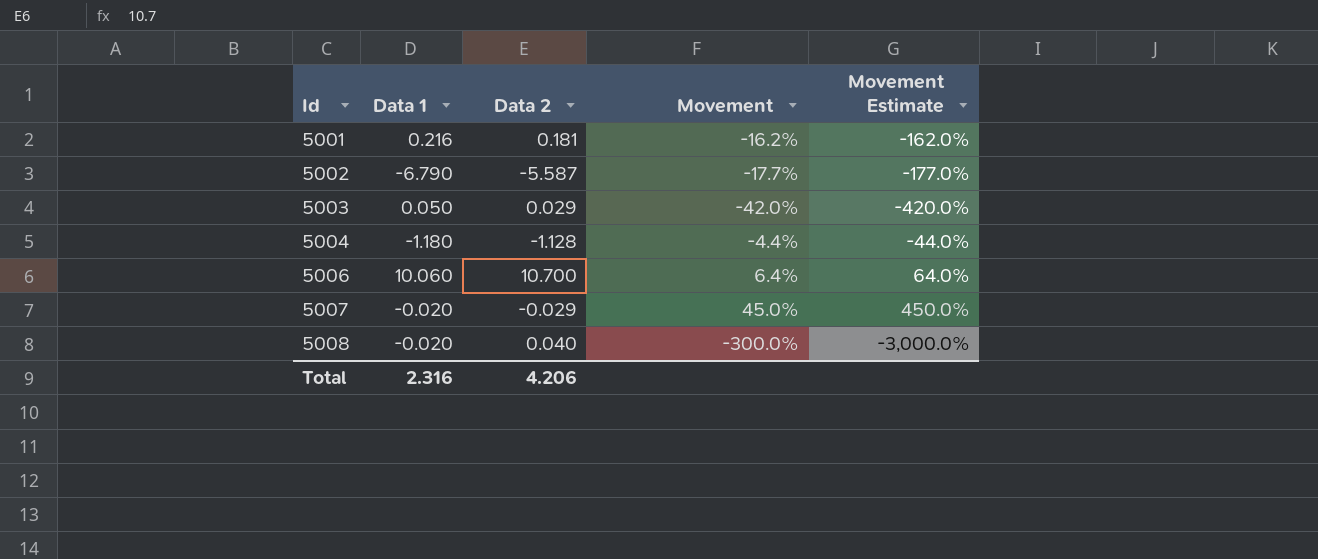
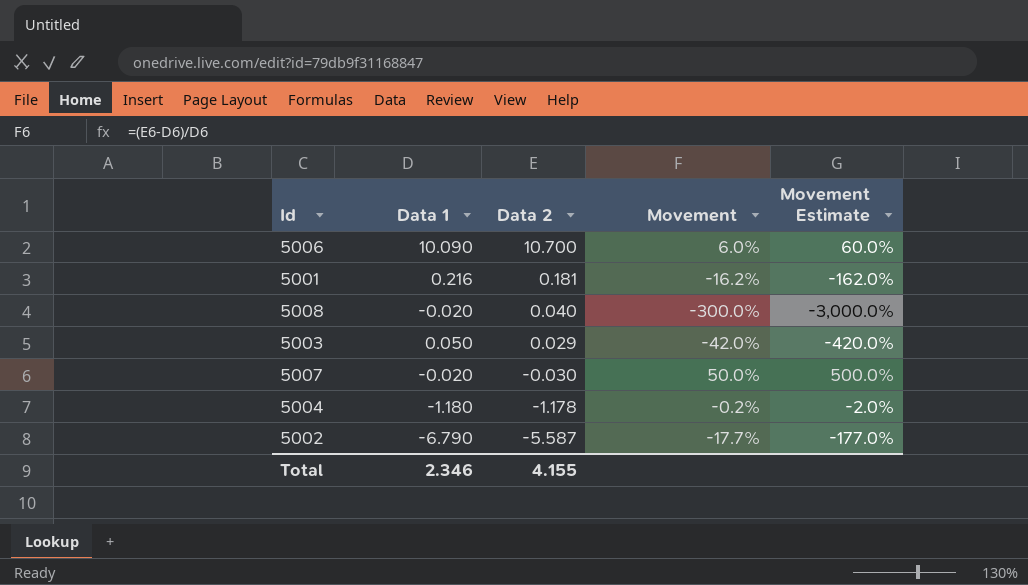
row order: Id ascending -> Data 2 descending
5006 | Data 1: 10.060 -> 10.090
5006 | Movement: 6.4% -> 6.0%
5006 | Movement Estimate: 64.0% -> 60.0%
5007 | Data 2: -0.029 -> -0.030
5007 | Movement: 45.0% -> 50.0%
5007 | Movement Estimate: 450.0% -> 500.0%
5004 | Data 2: -1.128 -> -1.178
5004 | Movement: -4.4% -> -0.2%
5004 | Movement Estimate: -44.0% -> -2.0%
Total | Data 1: 2.316 -> 2.346
Total | Data 2: 4.206 -> 4.155

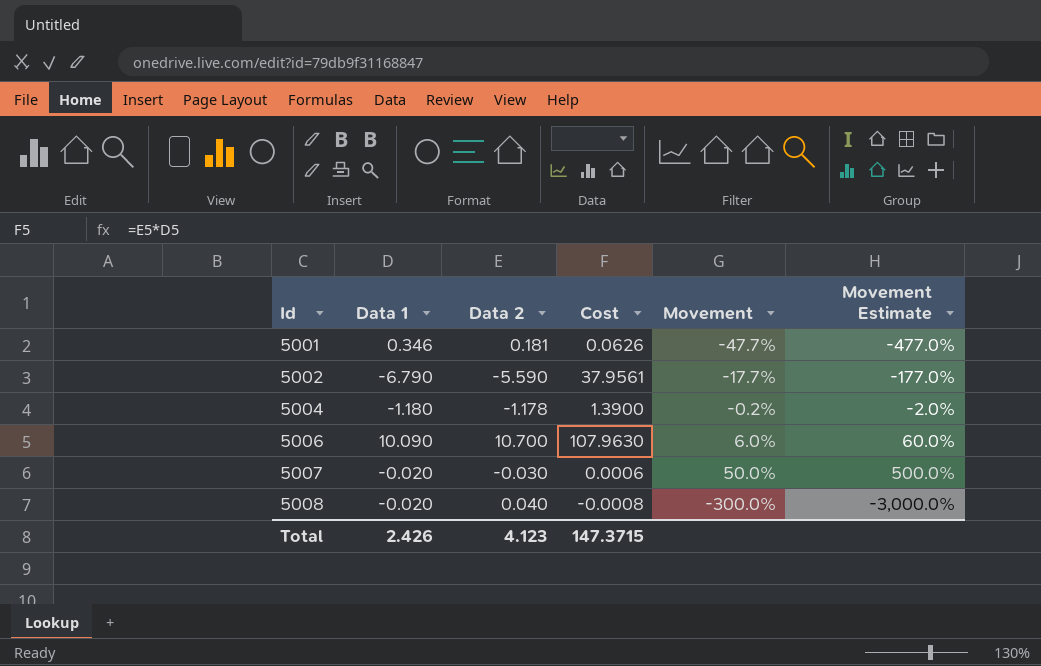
row order: Data 2 descending -> Id ascending
column Cost | formula: none -> [Data 1] * [Data 2]
row 5003: 0.050 | 0.029 | -42.0% | -420.0% -> none
5001 | Data 1: 0.216 -> 0.346
5001 | Movement: -16.2% -> -47.7%
5001 | Movement Estimate: -162.0% -> -477.0%
5002 | Data 2: -5.587 -> -5.590
Total | Data 1: 2.346 -> 2.426
Total | Data 2: 4.155 -> 4.123

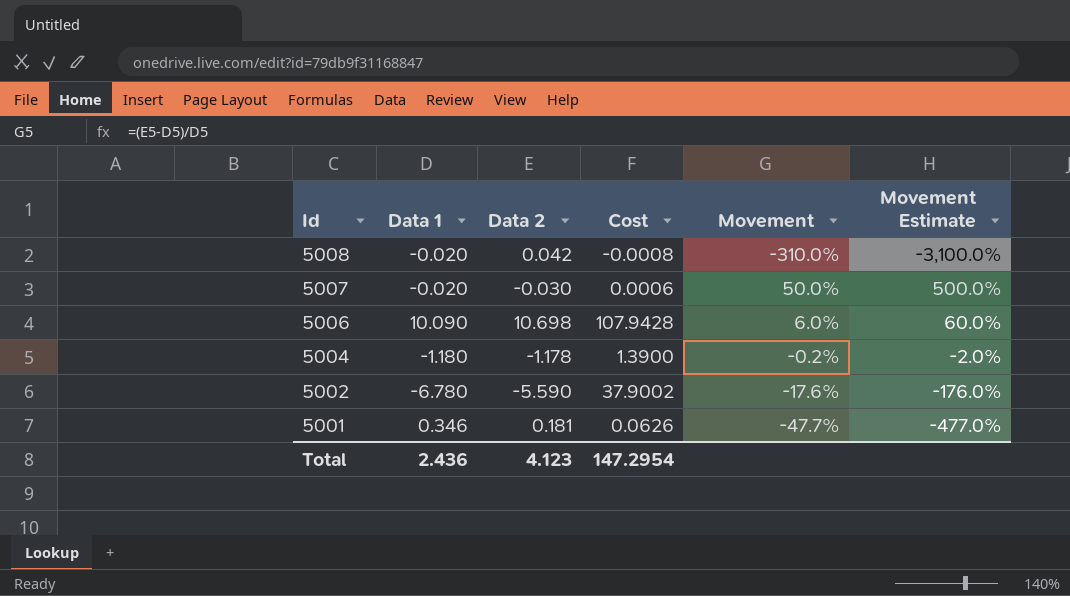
row order: Id ascending -> Id descending
5008 | Data 2: 0.040 -> 0.042
5008 | Movement: -300.0% -> -310.0%
5008 | Movement Estimate: -3,000.0% -> -3,100.0%
5006 | Data 2: 10.700 -> 10.698
5006 | Cost: 107.9630 -> 107.9428
5002 | Data 1: -6.790 -> -6.780
5002 | Cost: 37.9561 -> 37.9002
5002 | Movement: -17.7% -> -17.6%
5002 | Movement Estimate: -177.0% -> -176.0%
Total | Data 1: 2.426 -> 2.436
Total | Cost: 147.3715 -> 147.2954

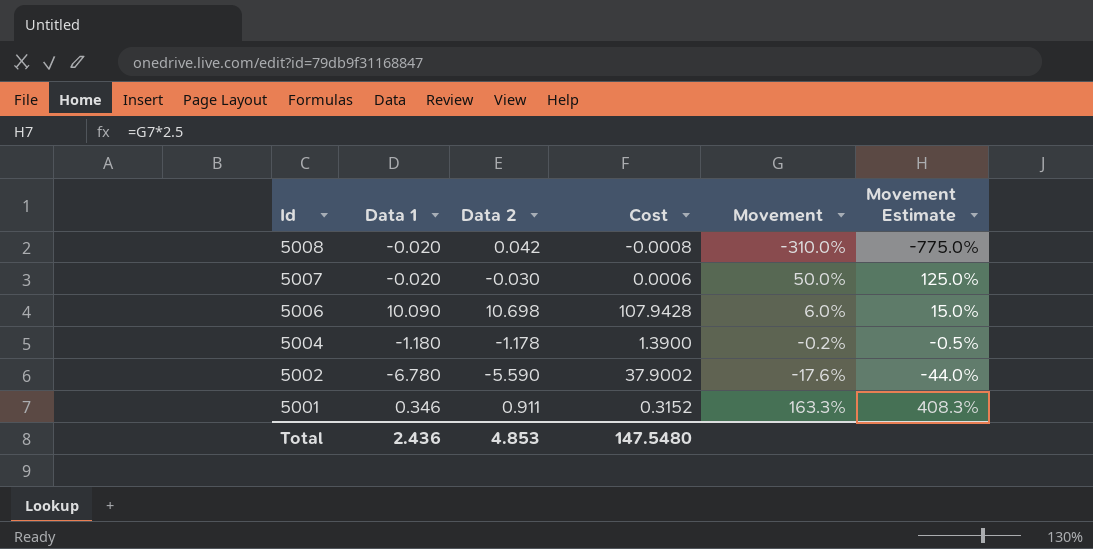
column Movement Estimate | formula: [Movement] * 10 -> [Movement] * 2.5
5001 | Data 2: 0.181 -> 0.911
5001 | Cost: 0.0626 -> 0.3152
5001 | Movement: -47.7% -> 163.3%
Total | Data 2: 4.123 -> 4.853
Total | Cost: 147.2954 -> 147.5480

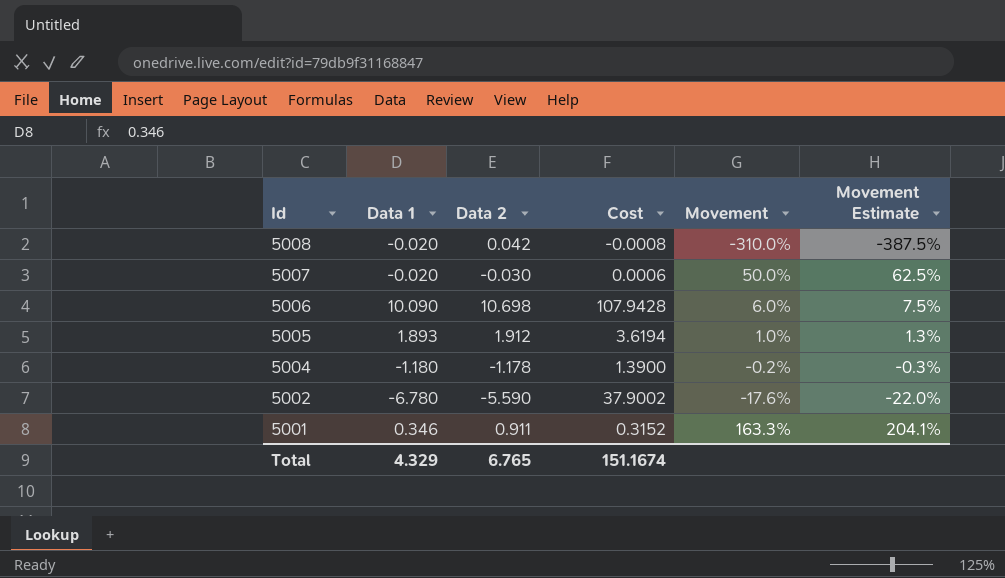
column Movement Estimate | formula: [Movement] * 2.5 -> [Movement] * 1.25
row 5005: none -> 1.893 | 1.912 | 3.6194 | 1.0% | 1.3%
Total | Data 1: 2.436 -> 4.329
Total | Data 2: 4.853 -> 6.765
Total | Cost: 147.5480 -> 151.1674

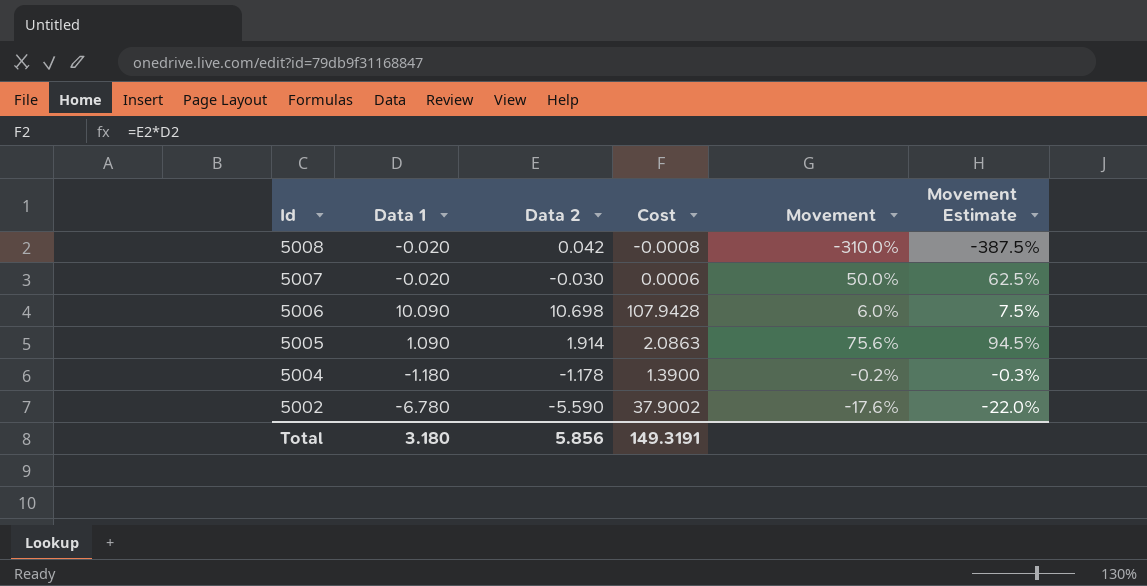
row 5001: 0.346 | 0.911 | 0.3152 | 163.3% | 204.1% -> none
5005 | Data 1: 1.893 -> 1.090
5005 | Data 2: 1.912 -> 1.914
5005 | Cost: 3.6194 -> 2.0863
5005 | Movement: 1.0% -> 75.6%
5005 | Movement Estimate: 1.3% -> 94.5%
Total | Data 1: 4.329 -> 3.180
Total | Data 2: 6.765 -> 5.856
Total | Cost: 151.1674 -> 149.3191

